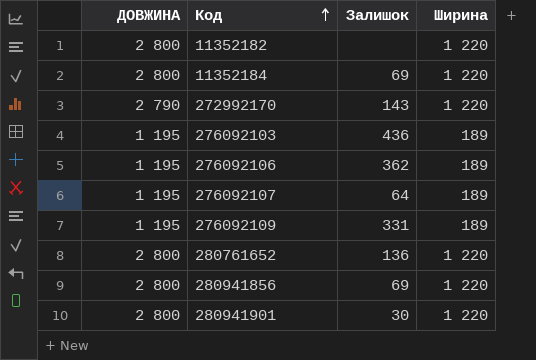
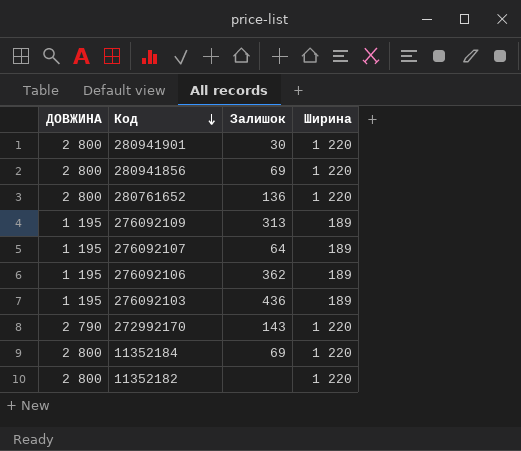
row order: Код ascending -> Код descending
276092109 | Залишок: 331 -> 313

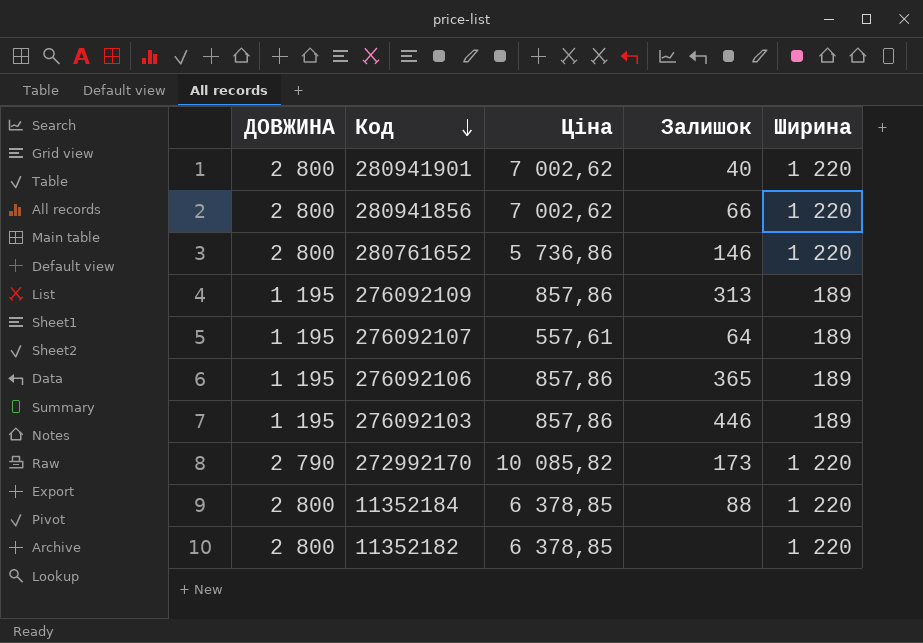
column Ціна | position: none -> 3
280941901 | Залишок: 30 -> 40
280941856 | Залишок: 69 -> 66
280761652 | Залишок: 136 -> 146
276092106 | Залишок: 362 -> 365
276092103 | Залишок: 436 -> 446
272992170 | Залишок: 143 -> 173
11352184 | Залишок: 69 -> 88

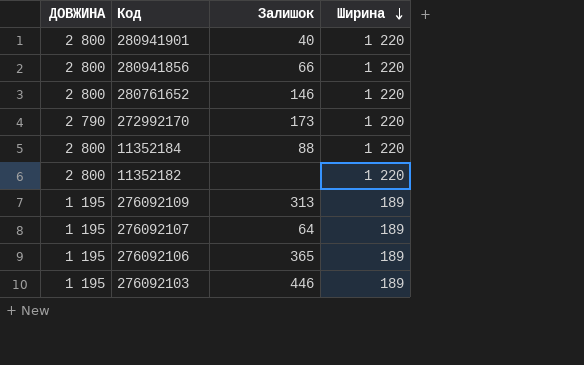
row order: Код descending -> Ширина descending
column Ціна | position: 3 -> none

